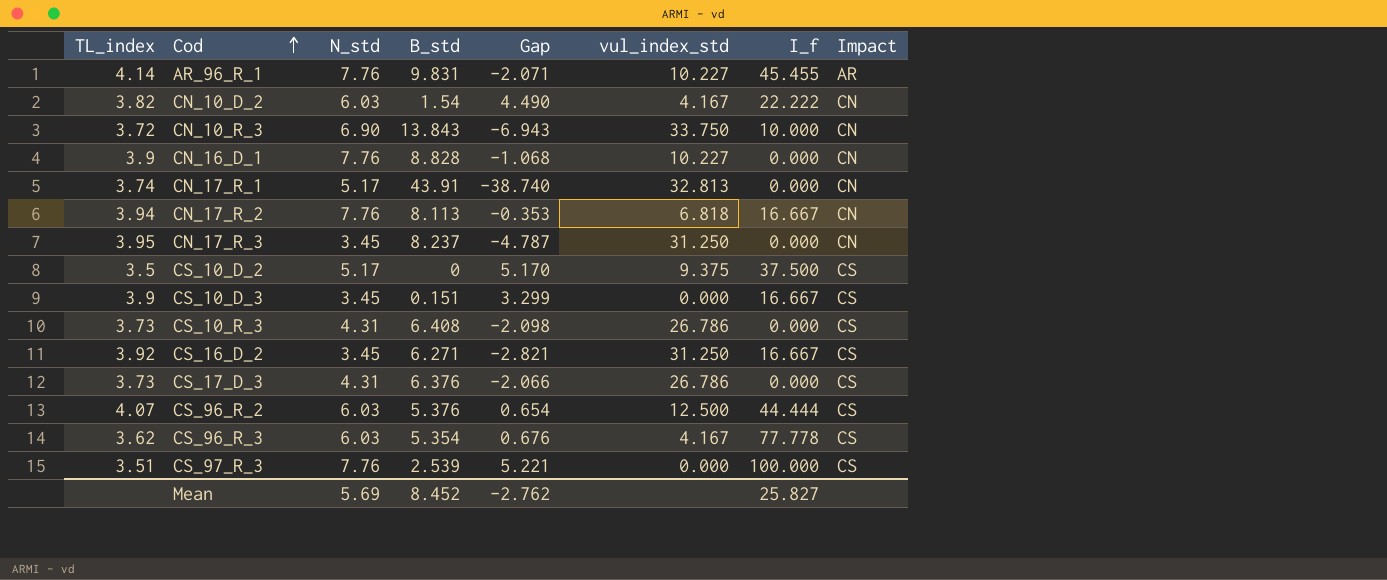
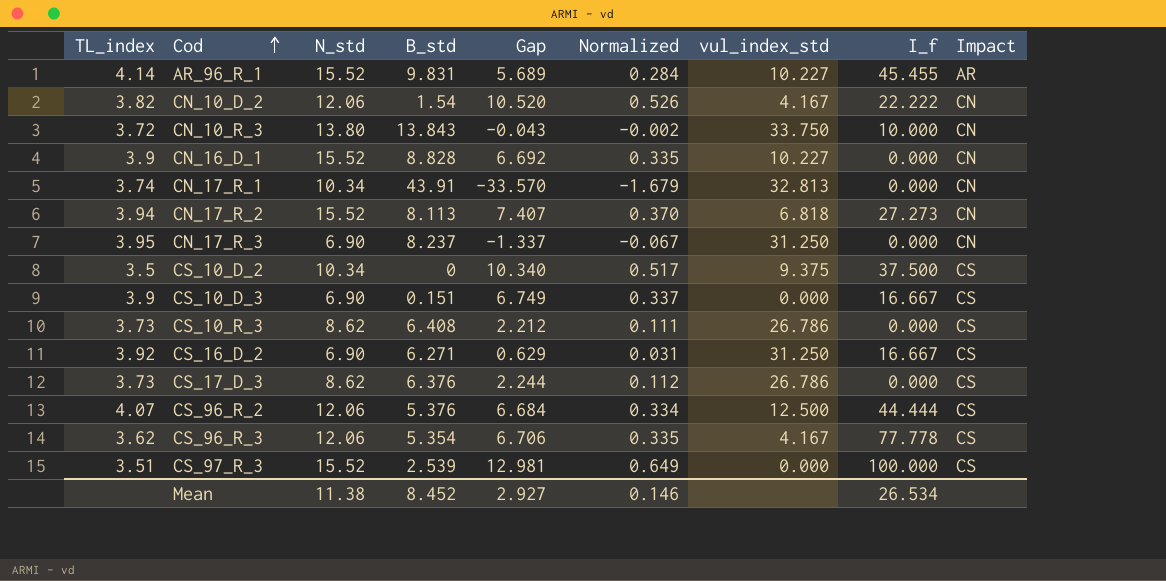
column Normalized | formula: none -> [Gap] * 0.05
AR_96_R_1 | N_std: 7.76 -> 15.52
AR_96_R_1 | Gap: -2.071 -> 5.689
CN_10_D_2 | N_std: 6.03 -> 12.06
CN_10_D_2 | Gap: 4.490 -> 10.520
CN_10_R_3 | N_std: 6.90 -> 13.80
CN_10_R_3 | Gap: -6.943 -> -0.043
CN_16_D_1 | N_std: 7.76 -> 15.52
CN_16_D_1 | Gap: -1.068 -> 6.692
CN_17_R_1 | N_std: 5.17 -> 10.34
CN_17_R_1 | Gap: -38.740 -> -33.570
CN_17_R_2 | N_std: 7.76 -> 15.52
CN_17_R_2 | Gap: -0.353 -> 7.407
CN_17_R_2 | I_f: 16.667 -> 27.273
CN_17_R_3 | N_std: 3.45 -> 6.90
CN_17_R_3 | Gap: -4.787 -> -1.337
CS_10_D_2 | N_std: 5.17 -> 10.34
CS_10_D_2 | Gap: 5.170 -> 10.340
CS_10_D_3 | N_std: 3.45 -> 6.90
CS_10_D_3 | Gap: 3.299 -> 6.749
CS_10_R_3 | N_std: 4.31 -> 8.62
CS_10_R_3 | Gap: -2.098 -> 2.212
CS_16_D_2 | N_std: 3.45 -> 6.90
CS_16_D_2 | Gap: -2.821 -> 0.629
CS_17_D_3 | N_std: 4.31 -> 8.62
CS_17_D_3 | Gap: -2.066 -> 2.244
CS_96_R_2 | N_std: 6.03 -> 12.06
CS_96_R_2 | Gap: 0.654 -> 6.684
CS_96_R_3 | N_std: 6.03 -> 12.06
CS_96_R_3 | Gap: 0.676 -> 6.706
CS_97_R_3 | N_std: 7.76 -> 15.52
CS_97_R_3 | Gap: 5.221 -> 12.981
Mean | N_std: 5.69 -> 11.38
Mean | Gap: -2.762 -> 2.927
Mean | I_f: 25.827 -> 26.534

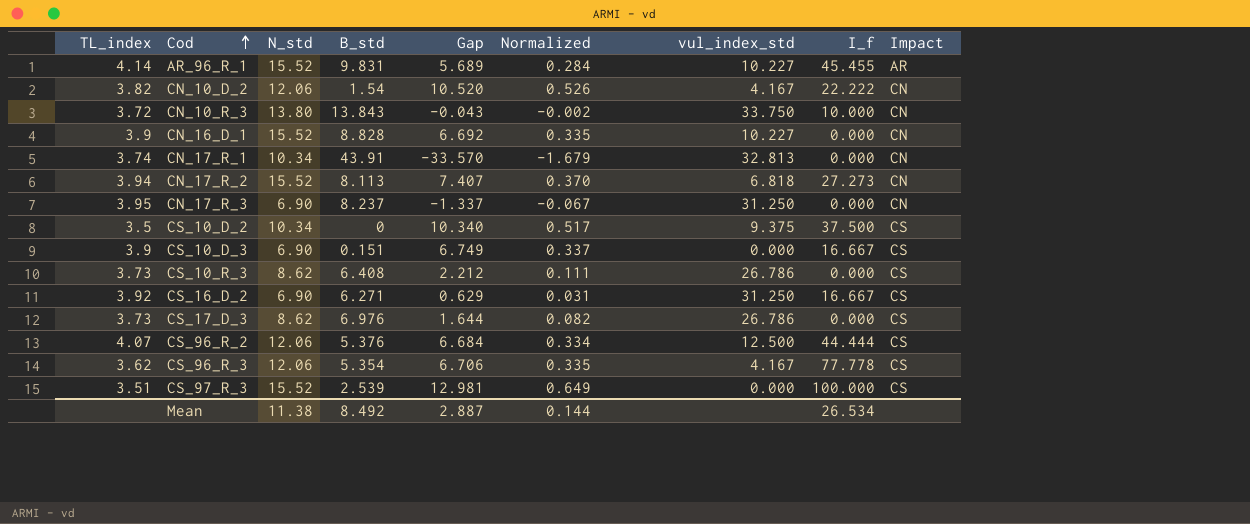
CS_17_D_3 | B_std: 6.376 -> 6.976
CS_17_D_3 | Gap: 2.244 -> 1.644
CS_17_D_3 | Normalized: 0.112 -> 0.082
Mean | B_std: 8.452 -> 8.492
Mean | Gap: 2.927 -> 2.887
Mean | Normalized: 0.146 -> 0.144

